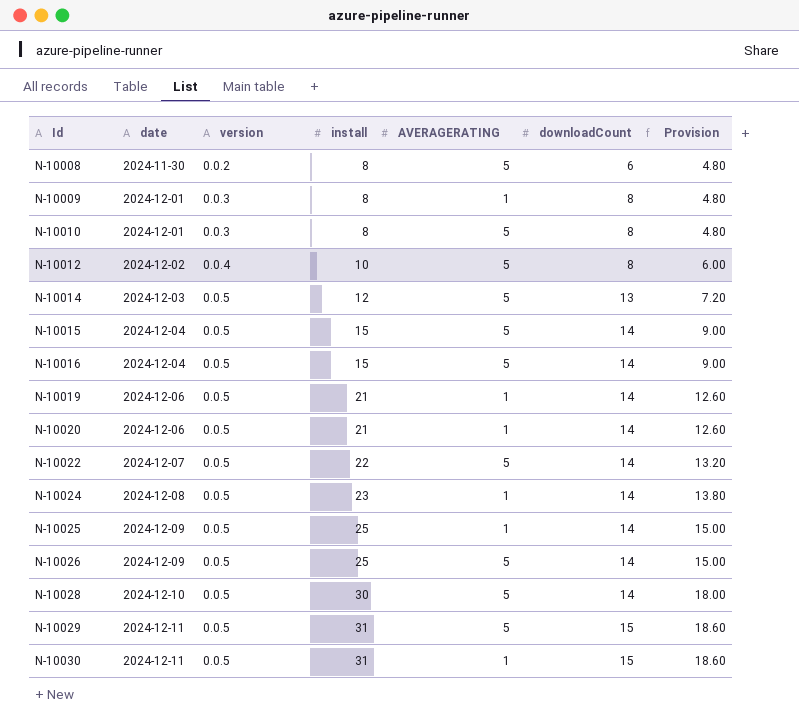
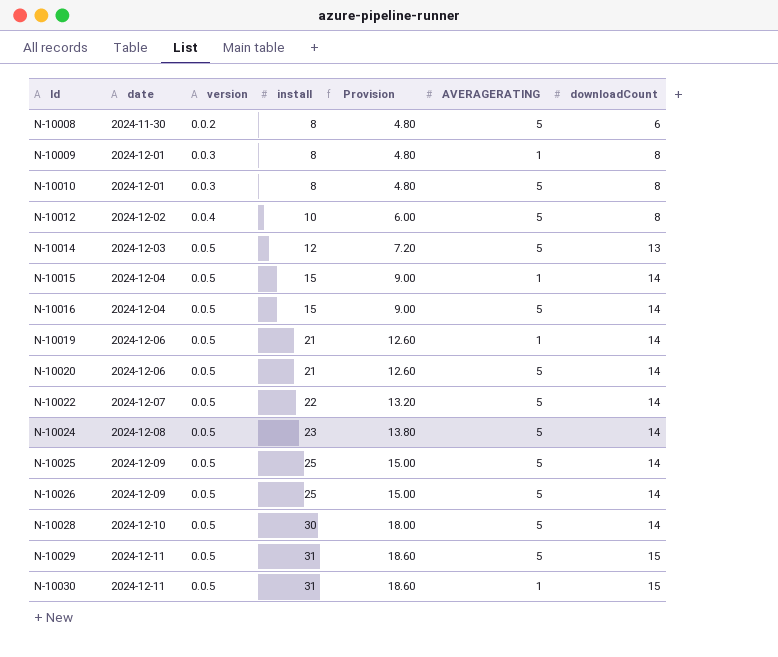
column Provision | position: 7 -> 5
N-10015 | AVERAGERATING: 5 -> 1
N-10020 | AVERAGERATING: 1 -> 5
N-10024 | AVERAGERATING: 1 -> 5
N-10025 | AVERAGERATING: 1 -> 5

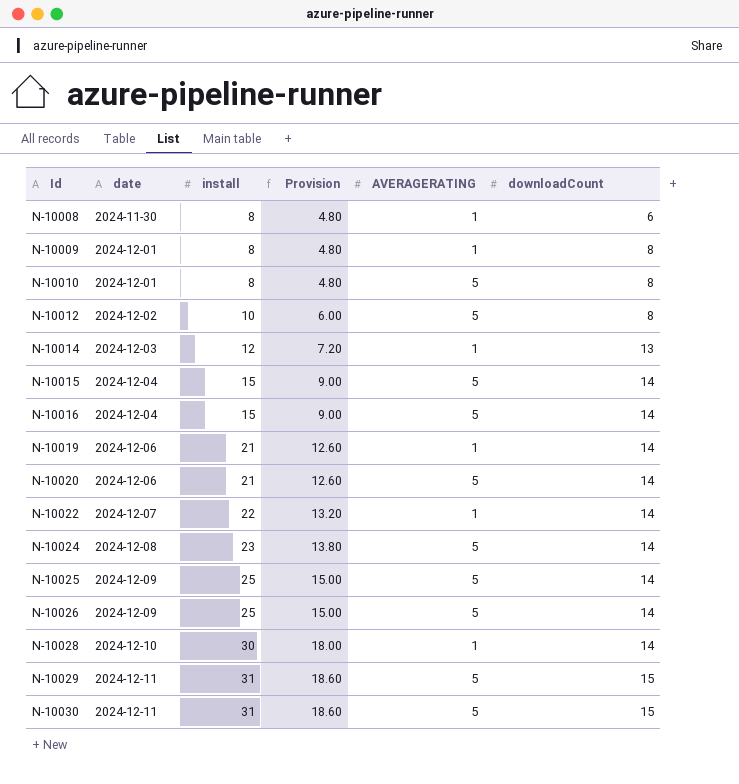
column version | position: 3 -> none
N-10008 | AVERAGERATING: 5 -> 1
N-10014 | AVERAGERATING: 5 -> 1
N-10015 | AVERAGERATING: 1 -> 5
N-10022 | AVERAGERATING: 5 -> 1
N-10028 | AVERAGERATING: 5 -> 1
N-10030 | AVERAGERATING: 1 -> 5

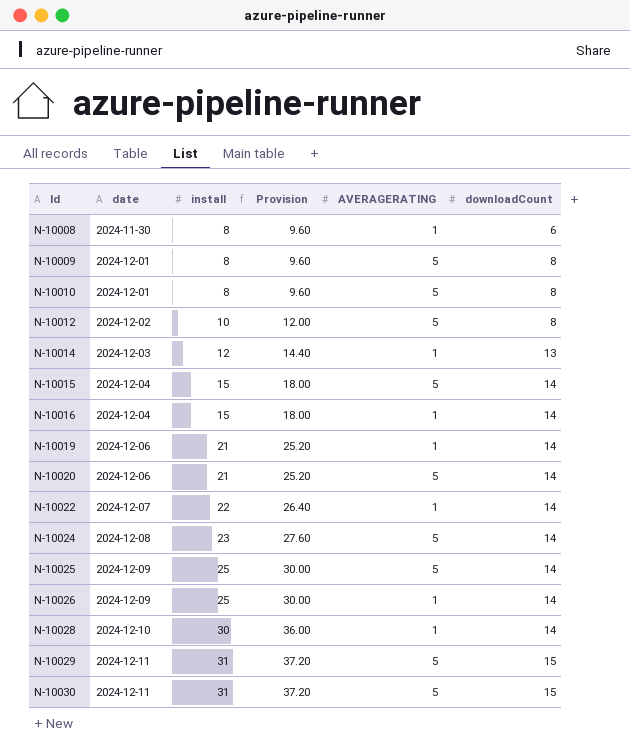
column Provision | formula: [install] * 0.6 -> [install] * 1.2
N-10009 | AVERAGERATING: 1 -> 5
N-10016 | AVERAGERATING: 5 -> 1
N-10026 | AVERAGERATING: 5 -> 1

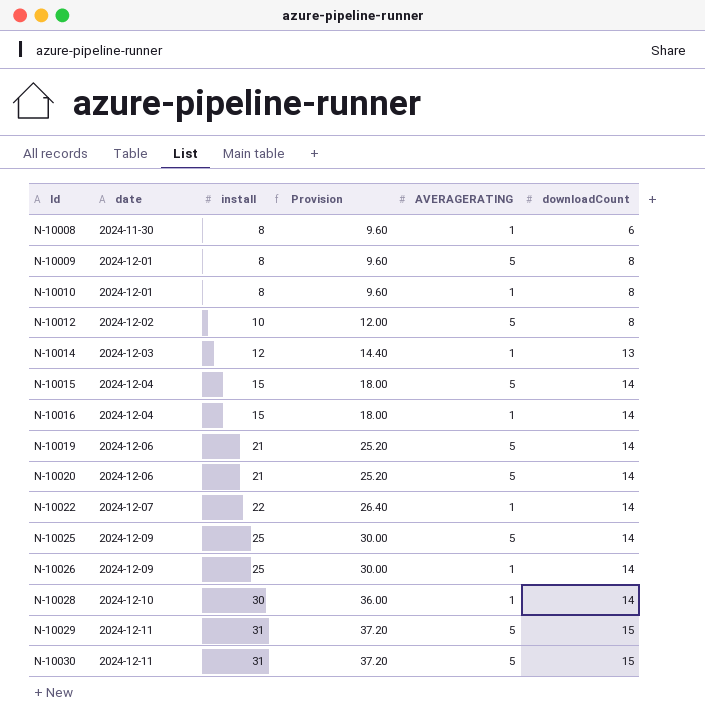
row N-10024: 2024-12-08 | 23 | 27.60 | 5 | 14 -> none
N-10010 | AVERAGERATING: 5 -> 1
N-10019 | AVERAGERATING: 1 -> 5

